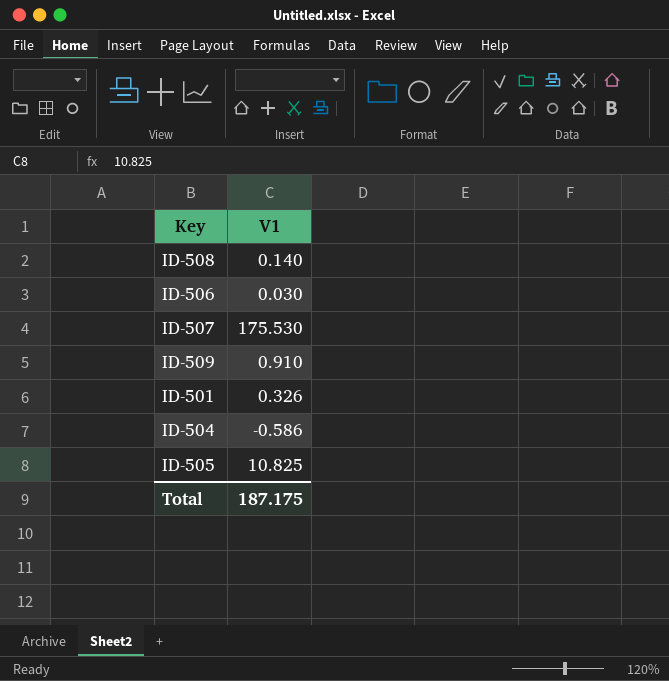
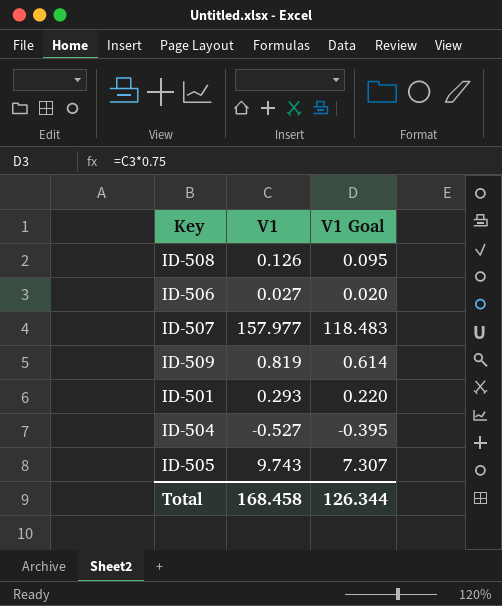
column V1 Goal | formula: none -> [V1] * 0.75
ID-508 | V1: 0.140 -> 0.126
ID-506 | V1: 0.030 -> 0.027
ID-507 | V1: 175.530 -> 157.977
ID-509 | V1: 0.910 -> 0.819
ID-501 | V1: 0.326 -> 0.293
ID-504 | V1: -0.586 -> -0.527
ID-505 | V1: 10.825 -> 9.743
Total | V1: 187.175 -> 168.458

